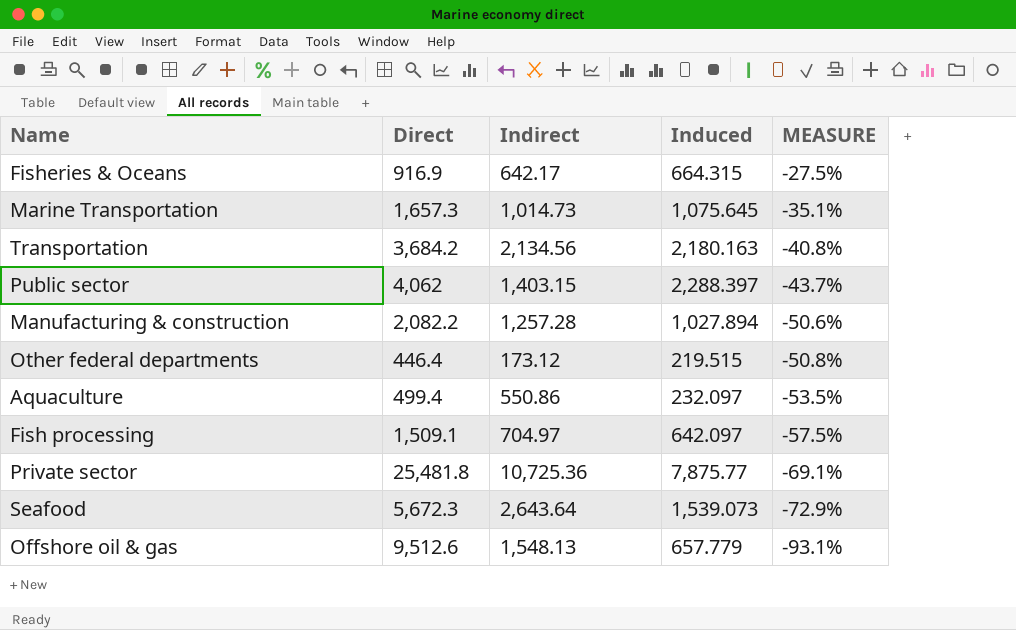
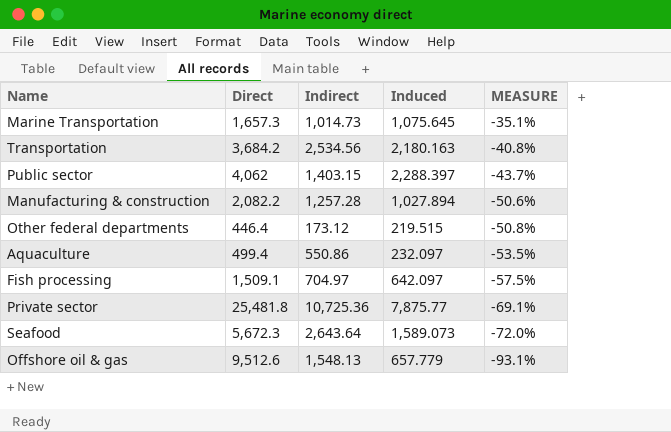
row Fisheries & Oceans: 916.9 | 642.17 | 664.315 | -27.5% -> none
Transportation | Indirect: 2,134.56 -> 2,534.56
Seafood | Induced: 1,539.073 -> 1,589.073
Seafood | MEASURE: -72.9% -> -72.0%

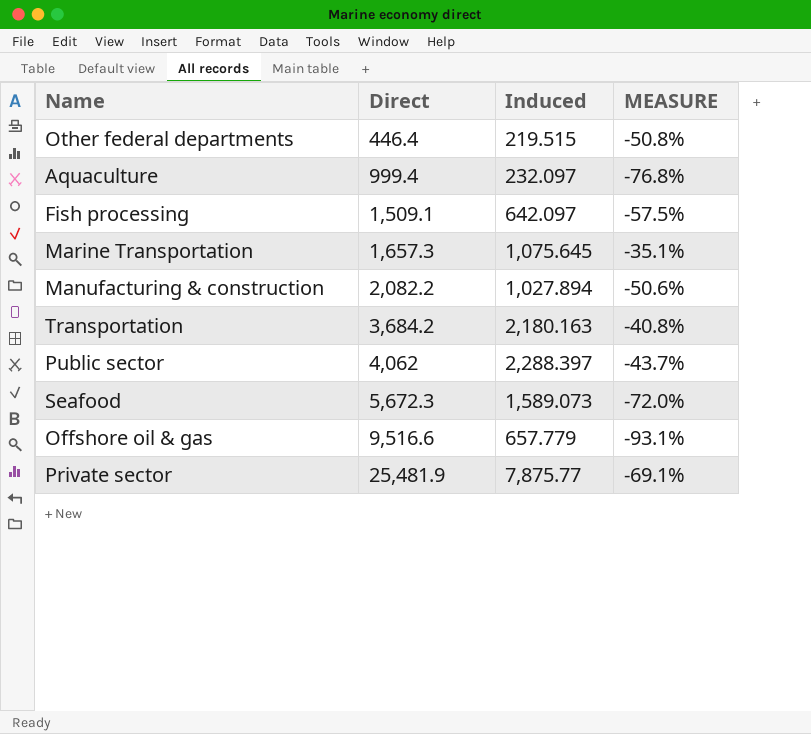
row order: MEASURE descending -> Direct ascending
column Indirect | position: 3 -> none
Aquaculture | Direct: 499.4 -> 999.4
Aquaculture | MEASURE: -53.5% -> -76.8%
Offshore oil & gas | Direct: 9,512.6 -> 9,516.6
Private sector | Direct: 25,481.8 -> 25,481.9

